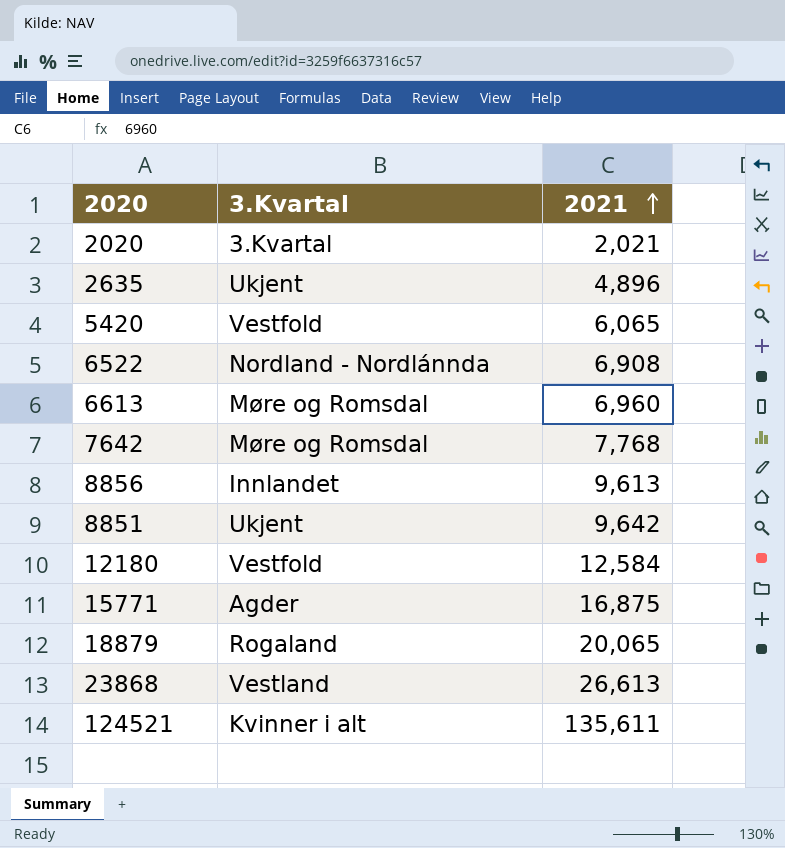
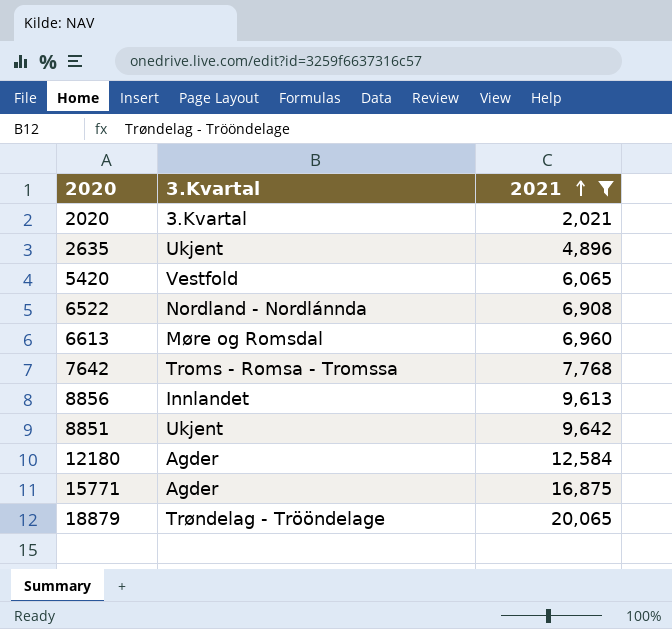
filter: none -> 2021 <= 20,065
7642 | 3.Kvartal: Møre og Romsdal -> Troms - Romsa - Tromssa
12180 | 3.Kvartal: Vestfold -> Agder
18879 | 3.Kvartal: Rogaland -> Trøndelag - Trööndelage

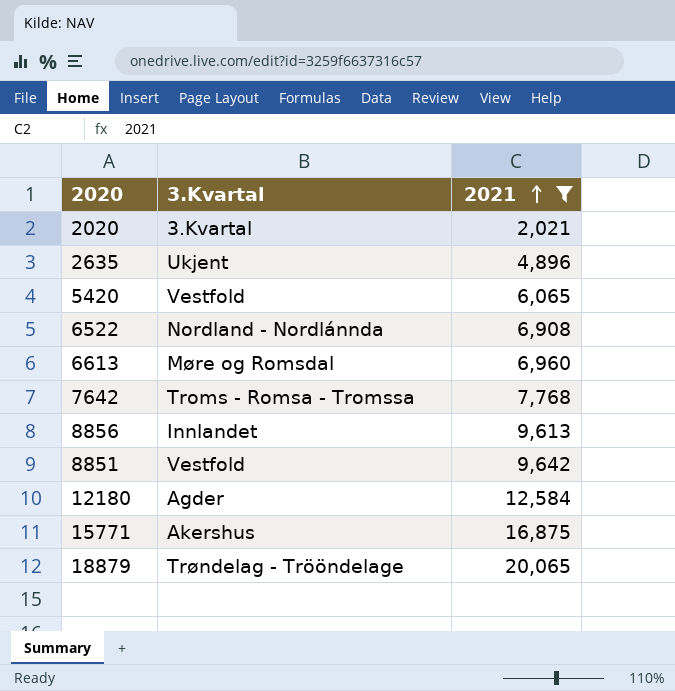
8851 | 3.Kvartal: Ukjent -> Vestfold
15771 | 3.Kvartal: Agder -> Akershus

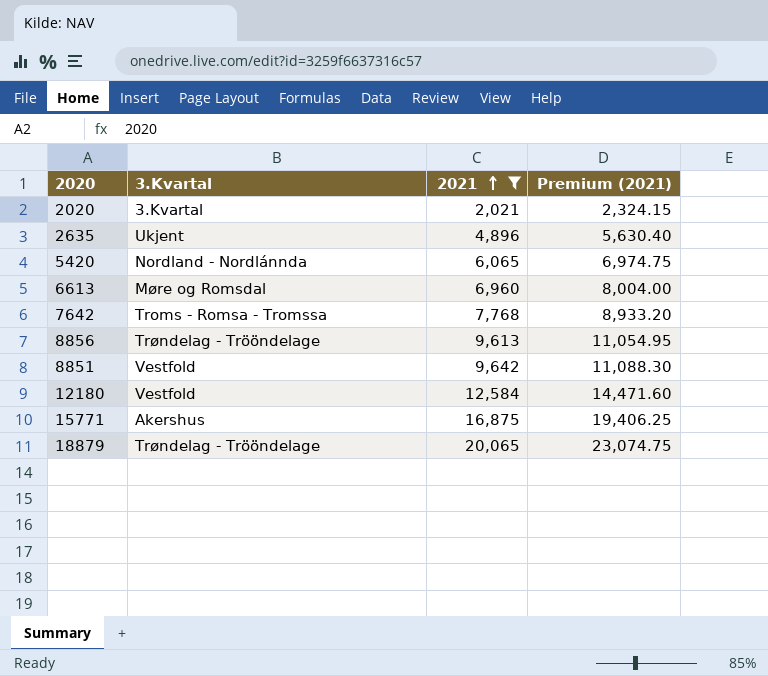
column Premium (2021) | formula: none -> [2021] * 1.15
row 6522: Nordland - Nordlánnda | 6,908 -> none
5420 | 3.Kvartal: Vestfold -> Nordland - Nordlánnda
8856 | 3.Kvartal: Innlandet -> Trøndelag - Trööndelage
12180 | 3.Kvartal: Agder -> Vestfold

